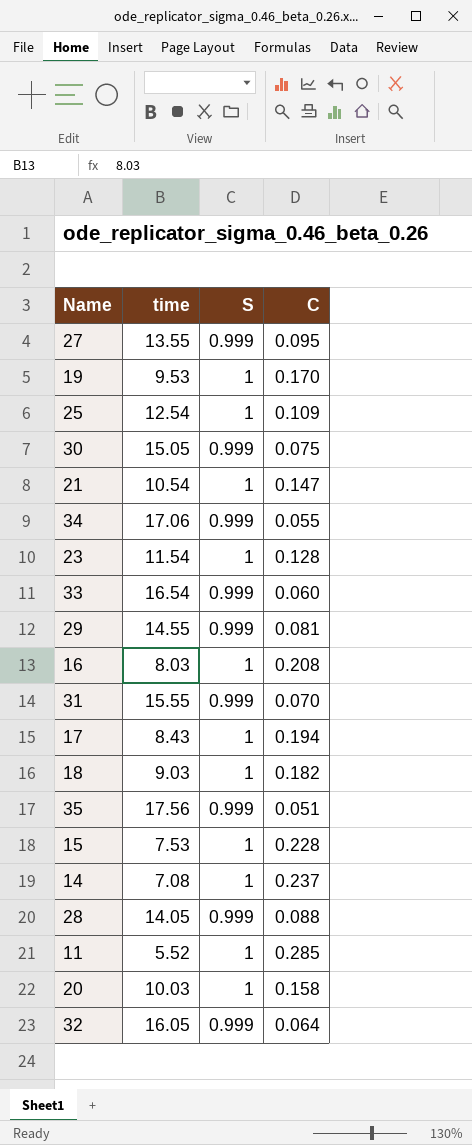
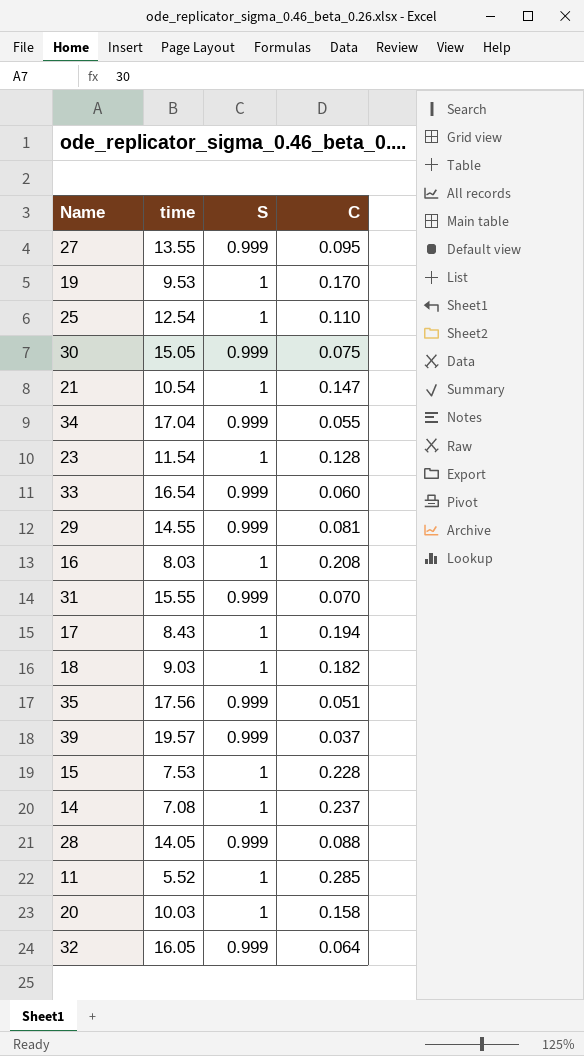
25 | C: 0.109 -> 0.110
34 | time: 17.06 -> 17.04
row 39: none -> 19.57 | 0.999 | 0.037

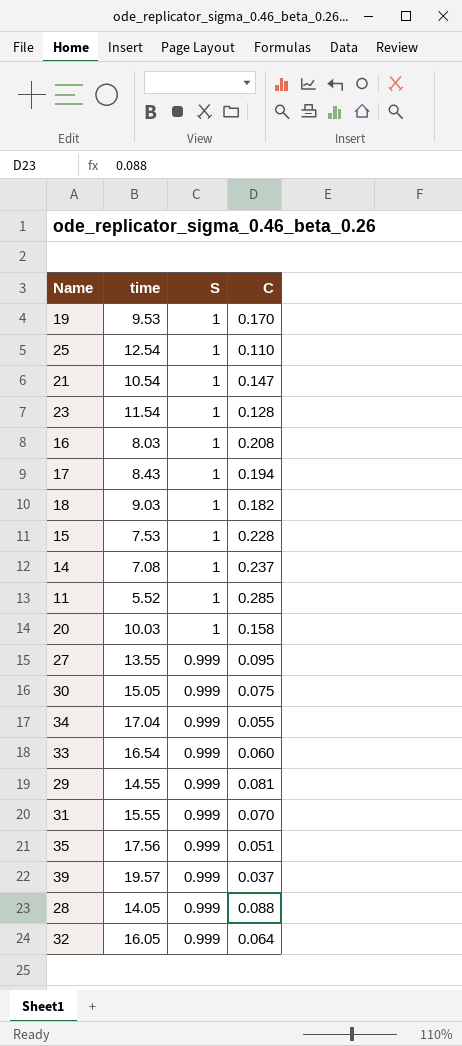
row order: none -> S descending

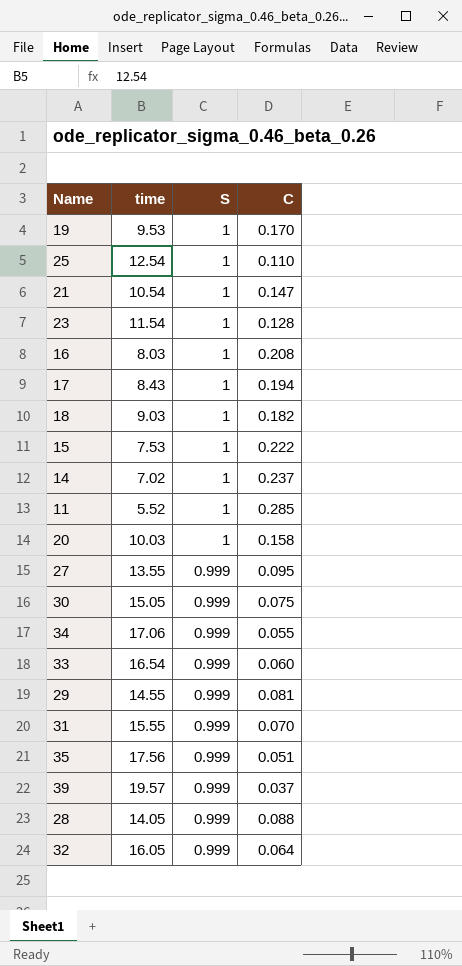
15 | C: 0.228 -> 0.222
14 | time: 7.08 -> 7.02
34 | time: 17.04 -> 17.06

